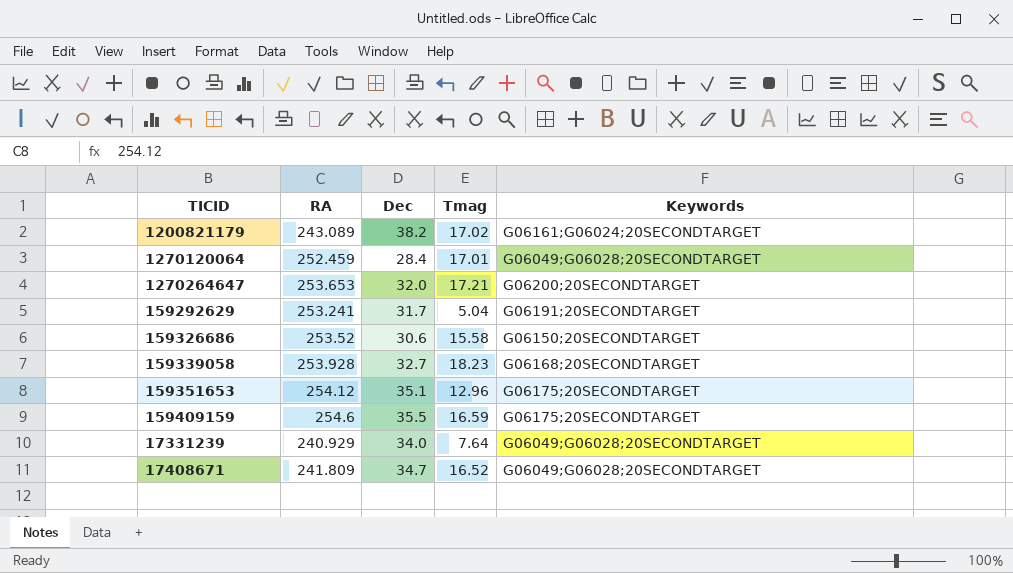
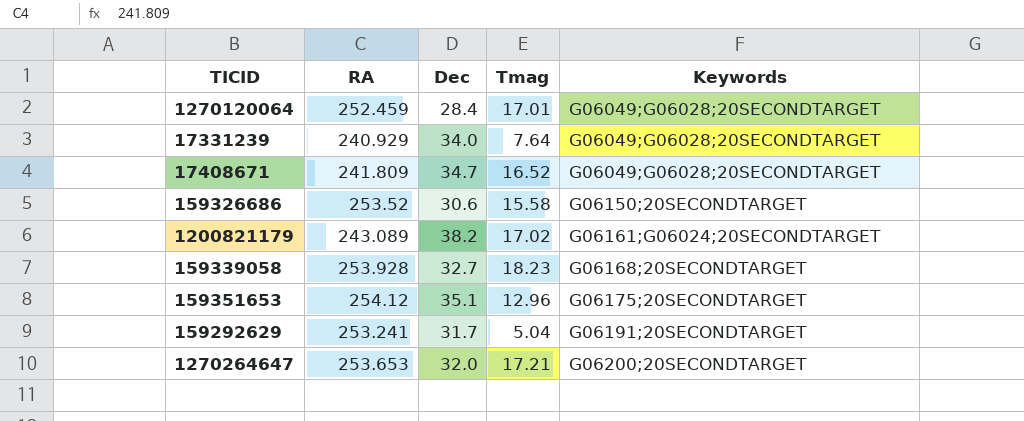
row order: none -> Keywords ascending
row 159409159: 254.6 | 35.5 | 16.59 | G06175;20SECONDTARGET -> none

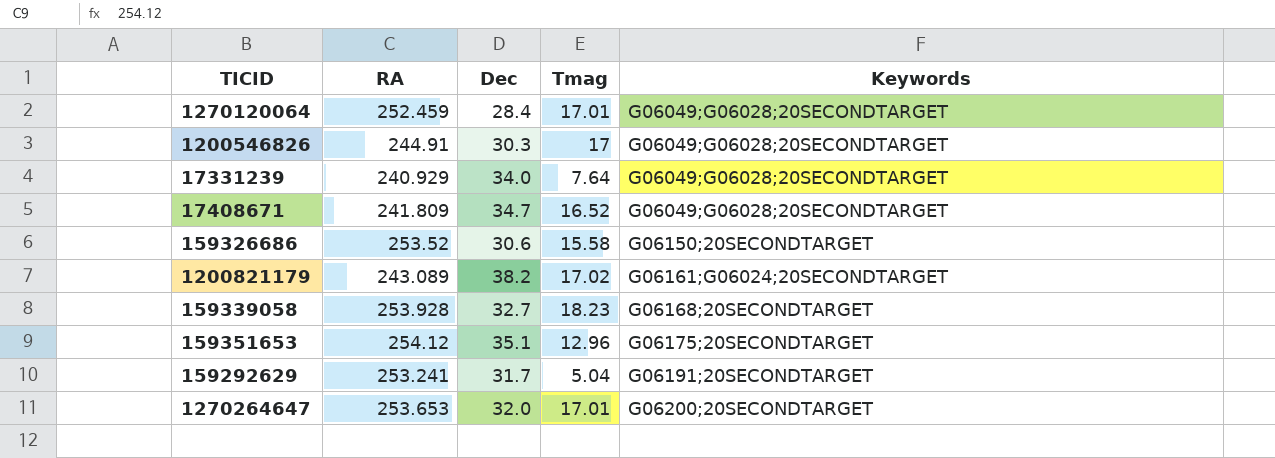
row 1200546826: none -> 244.91 | 30.3 | 17 | G06049;G06028;20SECONDTARGET
1270264647 | Tmag: 17.21 -> 17.01

